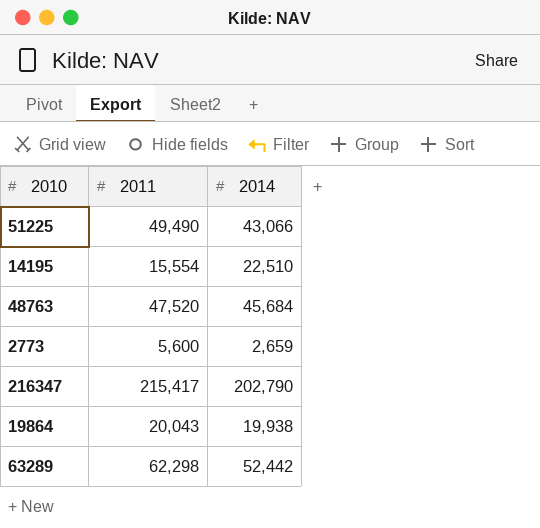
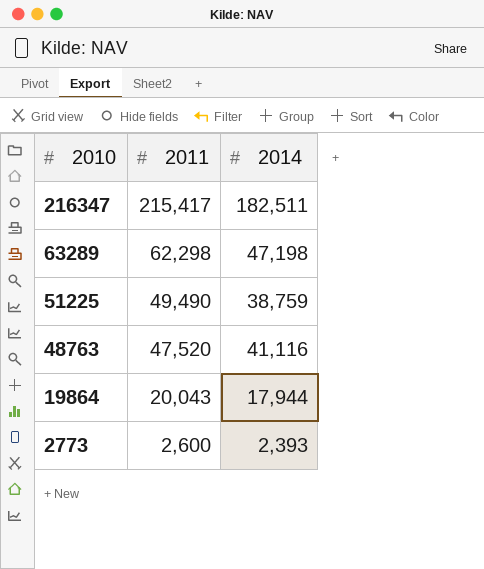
row order: none -> 2010 descending
row 14195: 15,554 | 22,510 -> none
216347 | 2014: 202,790 -> 182,511
63289 | 2014: 52,442 -> 47,198
51225 | 2014: 43,066 -> 38,759
48763 | 2014: 45,684 -> 41,116
19864 | 2014: 19,938 -> 17,944
2773 | 2011: 5,600 -> 2,600
2773 | 2014: 2,659 -> 2,393

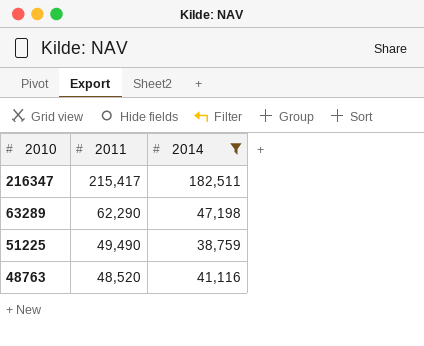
filter: none -> 2014 >= 38,759
63289 | 2011: 62,298 -> 62,290
48763 | 2011: 47,520 -> 48,520

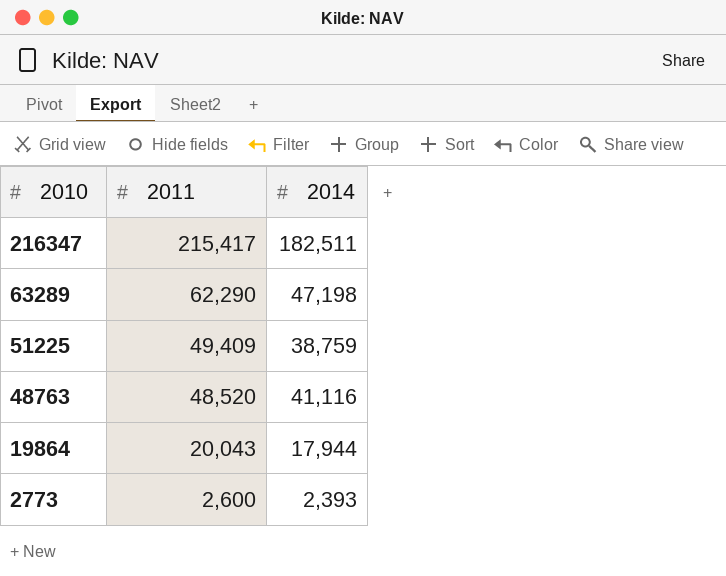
filter: 2014 >= 38,759 -> none
51225 | 2011: 49,490 -> 49,409

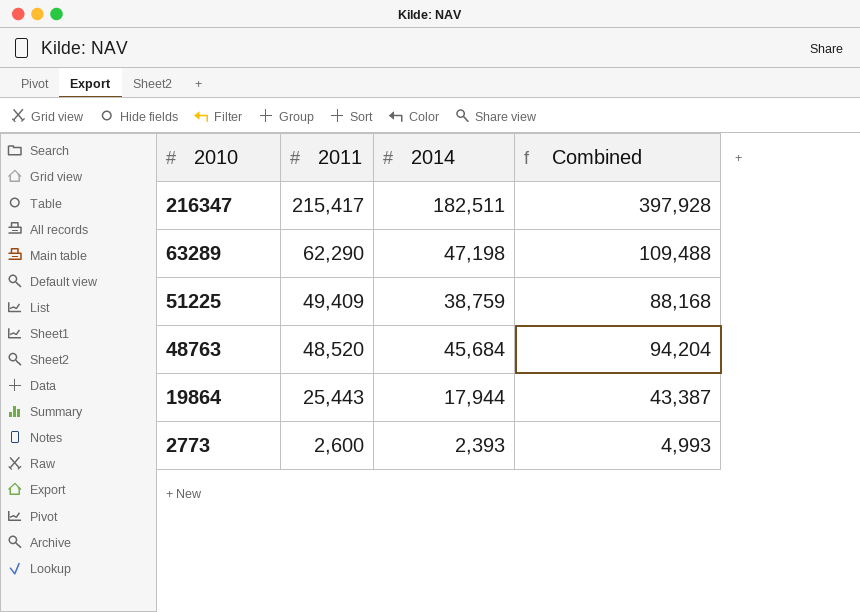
column Combined | formula: none -> [2011] + [2014]
48763 | 2014: 41,116 -> 45,684
19864 | 2011: 20,043 -> 25,443

